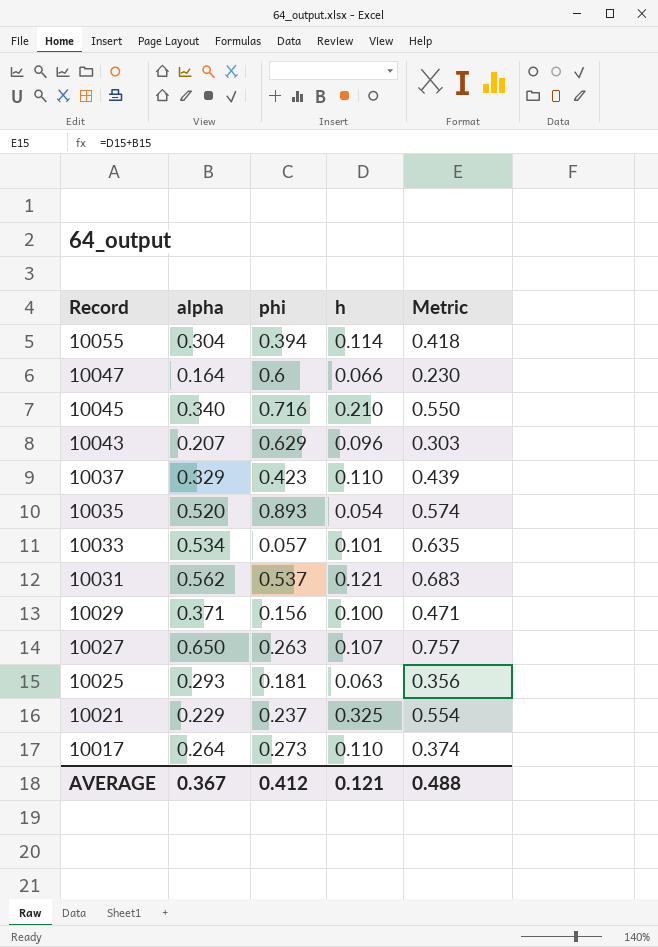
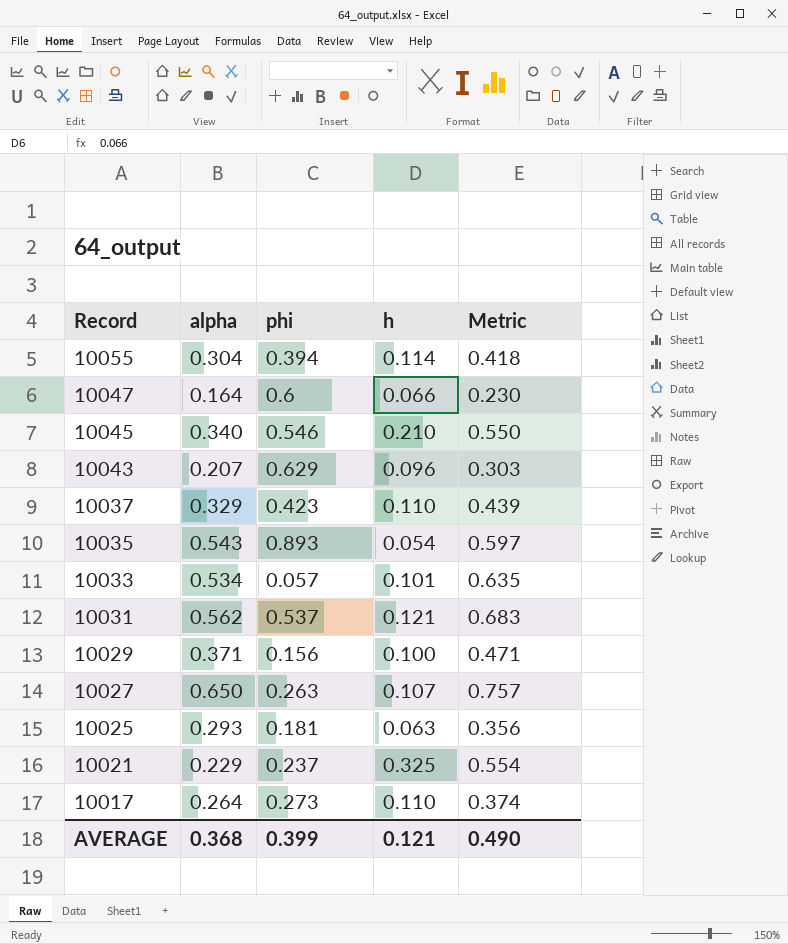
10045 | phi: 0.716 -> 0.546
10035 | alpha: 0.520 -> 0.543
10035 | Metric: 0.574 -> 0.597
AVERAGE | alpha: 0.367 -> 0.368
AVERAGE | phi: 0.412 -> 0.399
AVERAGE | Metric: 0.488 -> 0.490

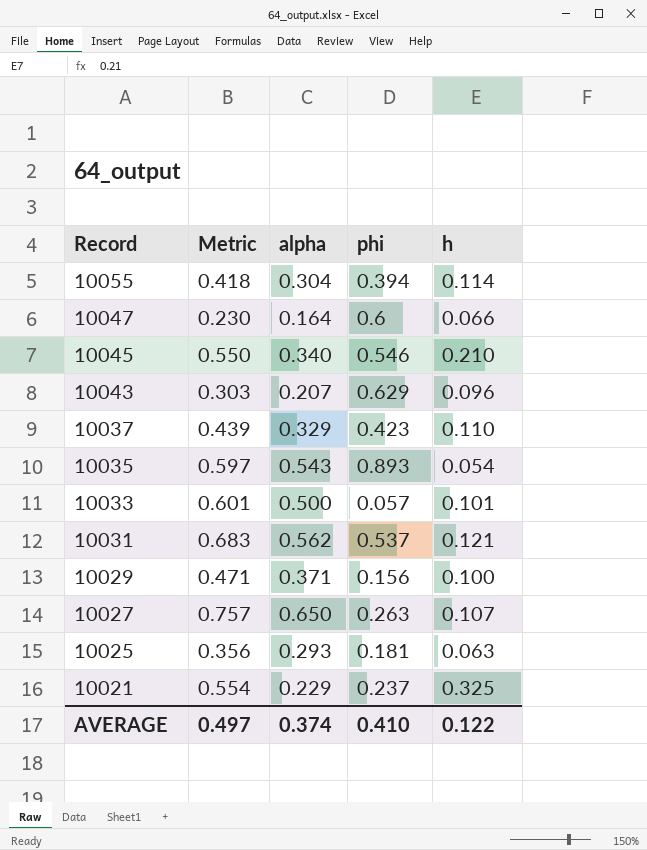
column Metric | position: 5 -> 2
row 10017: 0.264 | 0.273 | 0.110 | 0.374 -> none
10033 | Metric: 0.635 -> 0.601
10033 | alpha: 0.534 -> 0.500
AVERAGE | Metric: 0.490 -> 0.497
AVERAGE | alpha: 0.368 -> 0.374
AVERAGE | phi: 0.399 -> 0.410
AVERAGE | h: 0.121 -> 0.122

